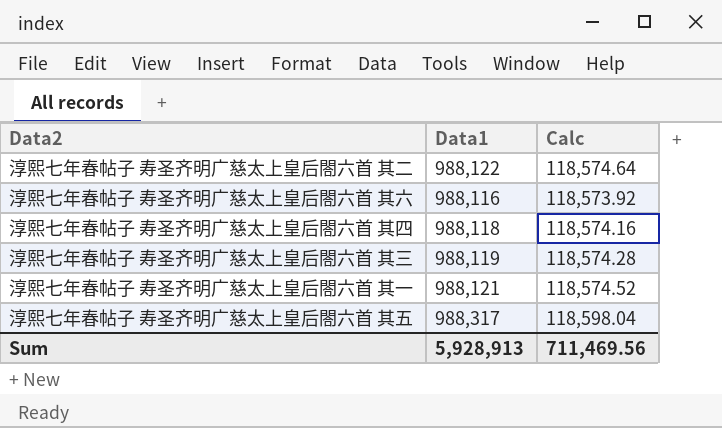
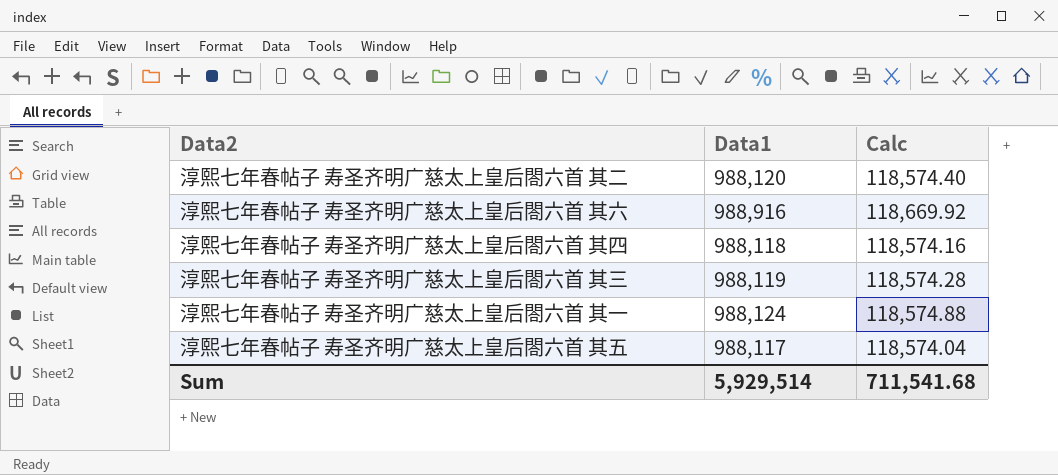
淳熙七年春帖子 寿圣齐明广慈太上皇后閤六首 其二 | Data1: 988,122 -> 988,120
淳熙七年春帖子 寿圣齐明广慈太上皇后閤六首 其二 | Calc: 118,574.64 -> 118,574.40
淳熙七年春帖子 寿圣齐明广慈太上皇后閤六首 其六 | Data1: 988,116 -> 988,916
淳熙七年春帖子 寿圣齐明广慈太上皇后閤六首 其六 | Calc: 118,573.92 -> 118,669.92
淳熙七年春帖子 寿圣齐明广慈太上皇后閤六首 其一 | Data1: 988,121 -> 988,124
淳熙七年春帖子 寿圣齐明广慈太上皇后閤六首 其一 | Calc: 118,574.52 -> 118,574.88
淳熙七年春帖子 寿圣齐明广慈太上皇后閤六首 其五 | Data1: 988,317 -> 988,117
淳熙七年春帖子 寿圣齐明广慈太上皇后閤六首 其五 | Calc: 118,598.04 -> 118,574.04
Sum | Data1: 5,928,913 -> 5,929,514
Sum | Calc: 711,469.56 -> 711,541.68

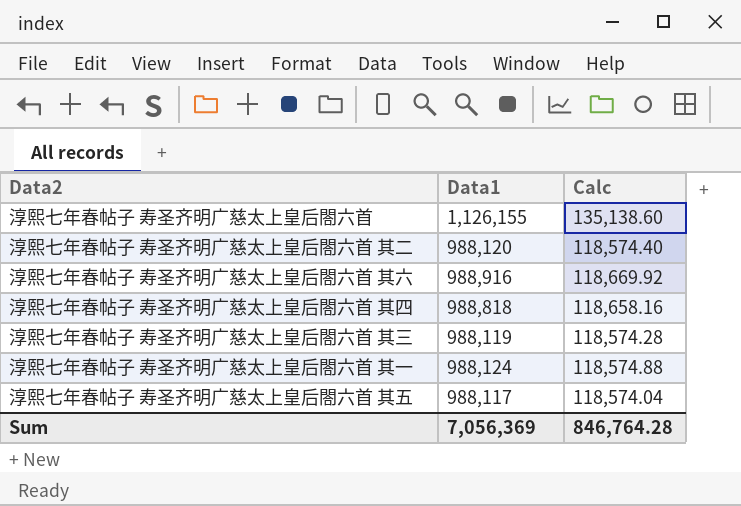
row 淳熙七年春帖子 寿圣齐明广慈太上皇后閤六首: none -> 1,126,155 | 135,138.60
淳熙七年春帖子 寿圣齐明广慈太上皇后閤六首 其四 | Data1: 988,118 -> 988,818
淳熙七年春帖子 寿圣齐明广慈太上皇后閤六首 其四 | Calc: 118,574.16 -> 118,658.16
Sum | Data1: 5,929,514 -> 7,056,369
Sum | Calc: 711,541.68 -> 846,764.28

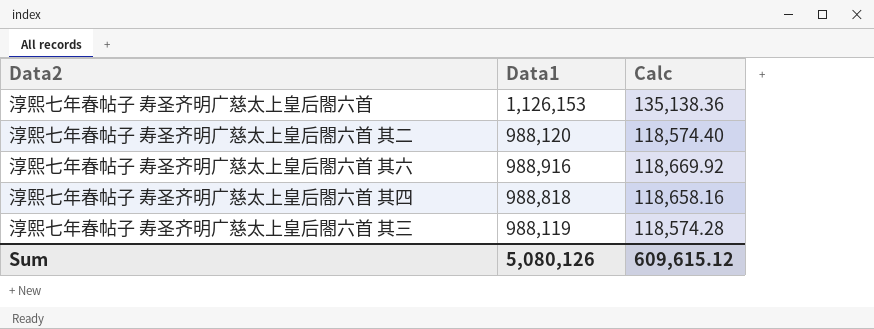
row 淳熙七年春帖子 寿圣齐明广慈太上皇后閤六首 其一: 988,124 | 118,574.88 -> none
row 淳熙七年春帖子 寿圣齐明广慈太上皇后閤六首 其五: 988,117 | 118,574.04 -> none
淳熙七年春帖子 寿圣齐明广慈太上皇后閤六首 | Data1: 1,126,155 -> 1,126,153
淳熙七年春帖子 寿圣齐明广慈太上皇后閤六首 | Calc: 135,138.60 -> 135,138.36
Sum | Data1: 7,056,369 -> 5,080,126
Sum | Calc: 846,764.28 -> 609,615.12

